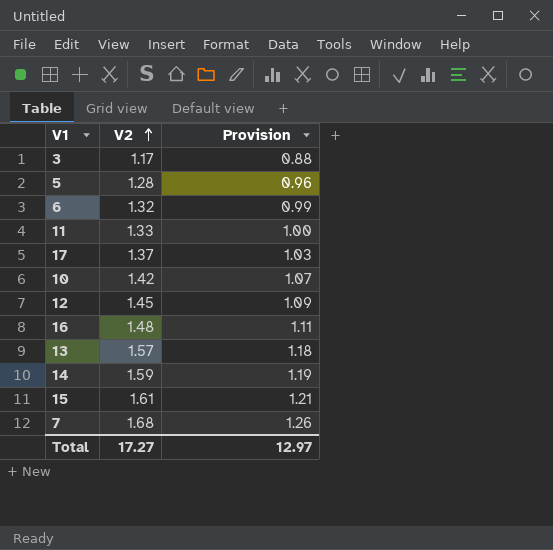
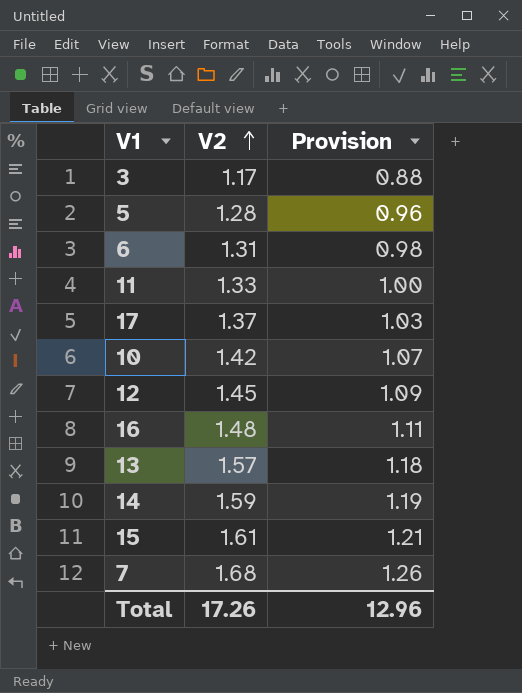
6 | V2: 1.32 -> 1.31
6 | Provision: 0.99 -> 0.98
Total | V2: 17.27 -> 17.26
Total | Provision: 12.97 -> 12.96

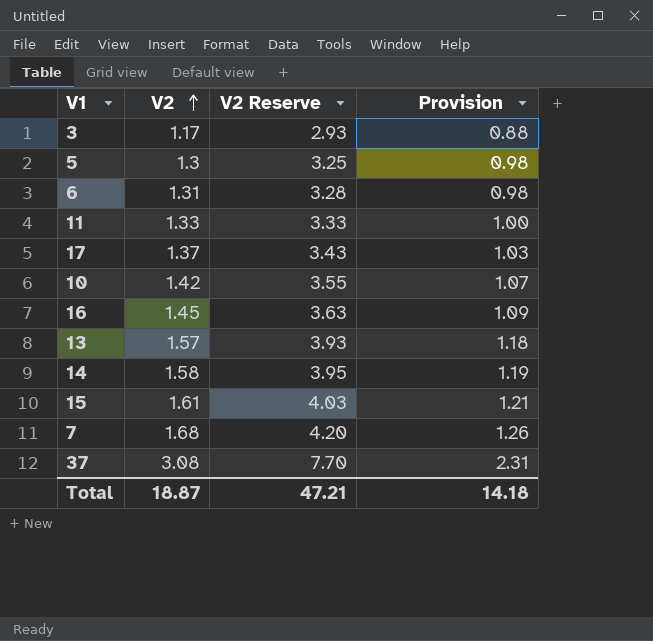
column V2 Reserve | formula: none -> [V2] * 2.5
row 12: 1.45 | 1.09 -> none
5 | V2: 1.28 -> 1.3
5 | Provision: 0.96 -> 0.98
16 | V2: 1.48 -> 1.45
16 | Provision: 1.11 -> 1.09
14 | V2: 1.59 -> 1.58
row 37: none -> 3.08 | 7.70 | 2.31
Total | V2: 17.26 -> 18.87
Total | Provision: 12.96 -> 14.18

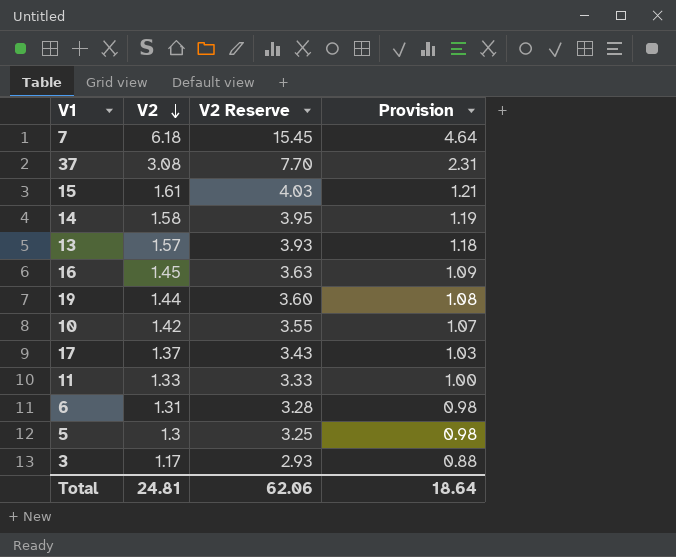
row order: V2 ascending -> V2 descending
7 | V2: 1.68 -> 6.18
7 | V2 Reserve: 4.20 -> 15.45
7 | Provision: 1.26 -> 4.64
row 19: none -> 1.44 | 3.60 | 1.08
Total | V2: 18.87 -> 24.81
Total | V2 Reserve: 47.21 -> 62.06
Total | Provision: 14.18 -> 18.64

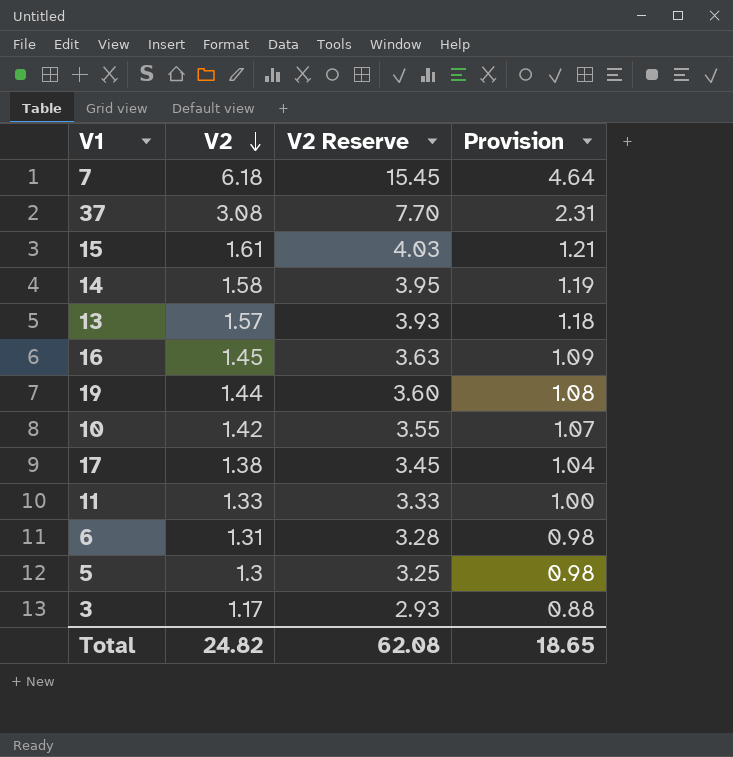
17 | V2: 1.37 -> 1.38
17 | V2 Reserve: 3.43 -> 3.45
17 | Provision: 1.03 -> 1.04
Total | V2: 24.81 -> 24.82
Total | V2 Reserve: 62.06 -> 62.08
Total | Provision: 18.64 -> 18.65

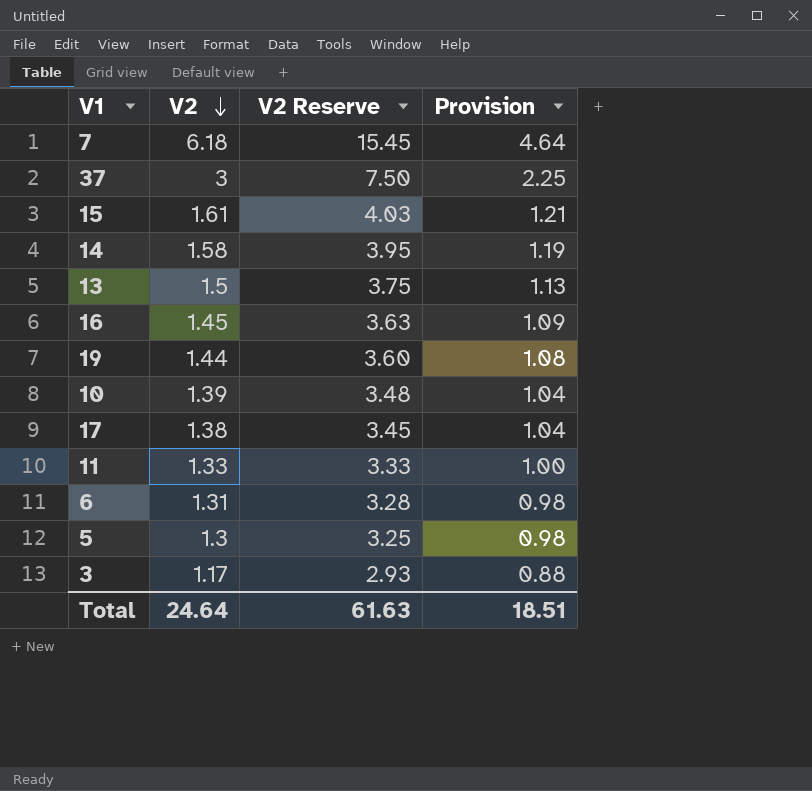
37 | V2: 3.08 -> 3
37 | V2 Reserve: 7.70 -> 7.50
37 | Provision: 2.31 -> 2.25
13 | V2: 1.57 -> 1.5
13 | V2 Reserve: 3.93 -> 3.75
13 | Provision: 1.18 -> 1.13
10 | V2: 1.42 -> 1.39
10 | V2 Reserve: 3.55 -> 3.48
10 | Provision: 1.07 -> 1.04
Total | V2: 24.82 -> 24.64
Total | V2 Reserve: 62.08 -> 61.63
Total | Provision: 18.65 -> 18.51

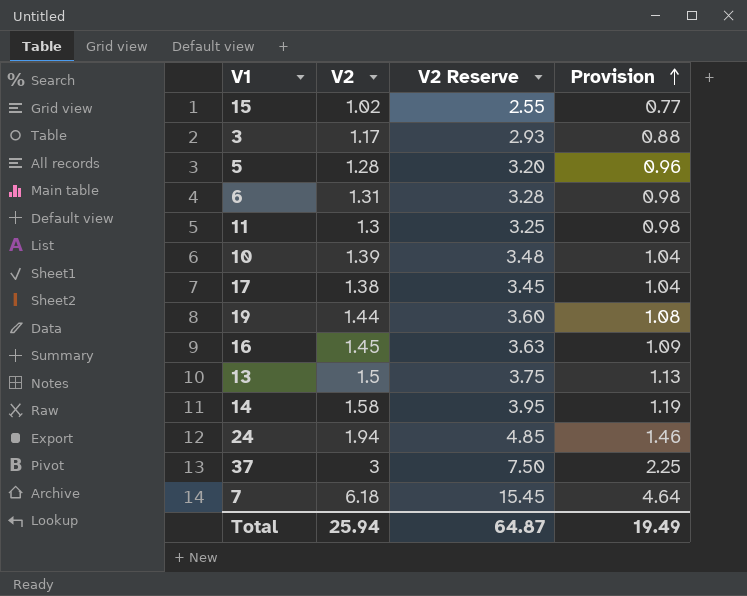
row order: V2 descending -> Provision ascending
15 | V2: 1.61 -> 1.02
15 | V2 Reserve: 4.03 -> 2.55
15 | Provision: 1.21 -> 0.77
5 | V2: 1.3 -> 1.28
5 | V2 Reserve: 3.25 -> 3.20
5 | Provision: 0.98 -> 0.96
11 | V2: 1.33 -> 1.3
11 | V2 Reserve: 3.33 -> 3.25
11 | Provision: 1.00 -> 0.98
row 24: none -> 1.94 | 4.85 | 1.46
Total | V2: 24.64 -> 25.94
Total | V2 Reserve: 61.63 -> 64.87
Total | Provision: 18.51 -> 19.49

